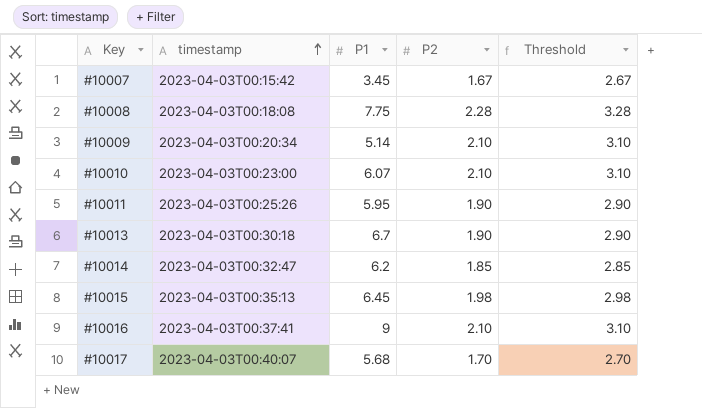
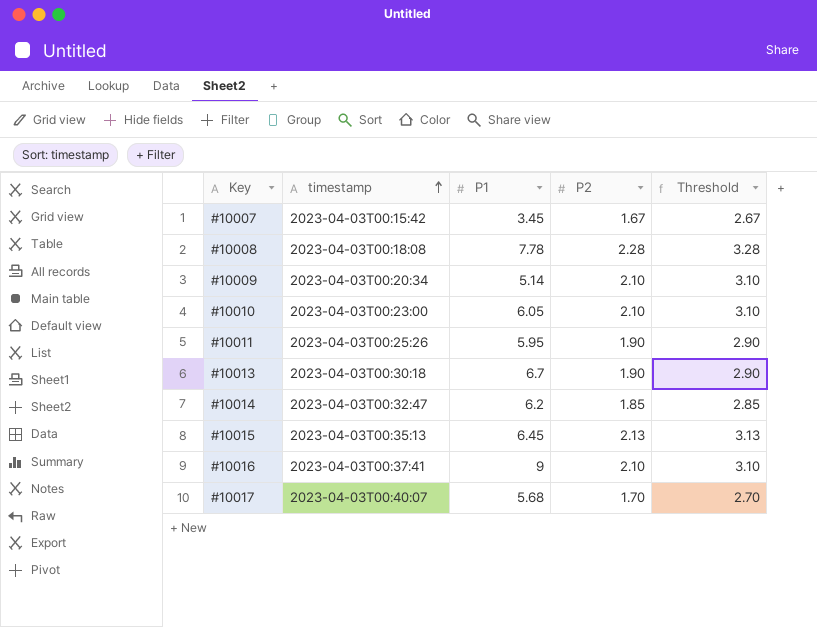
#10008 | P1: 7.75 -> 7.78
#10010 | P1: 6.07 -> 6.05
#10015 | P2: 1.98 -> 2.13
#10015 | Threshold: 2.98 -> 3.13

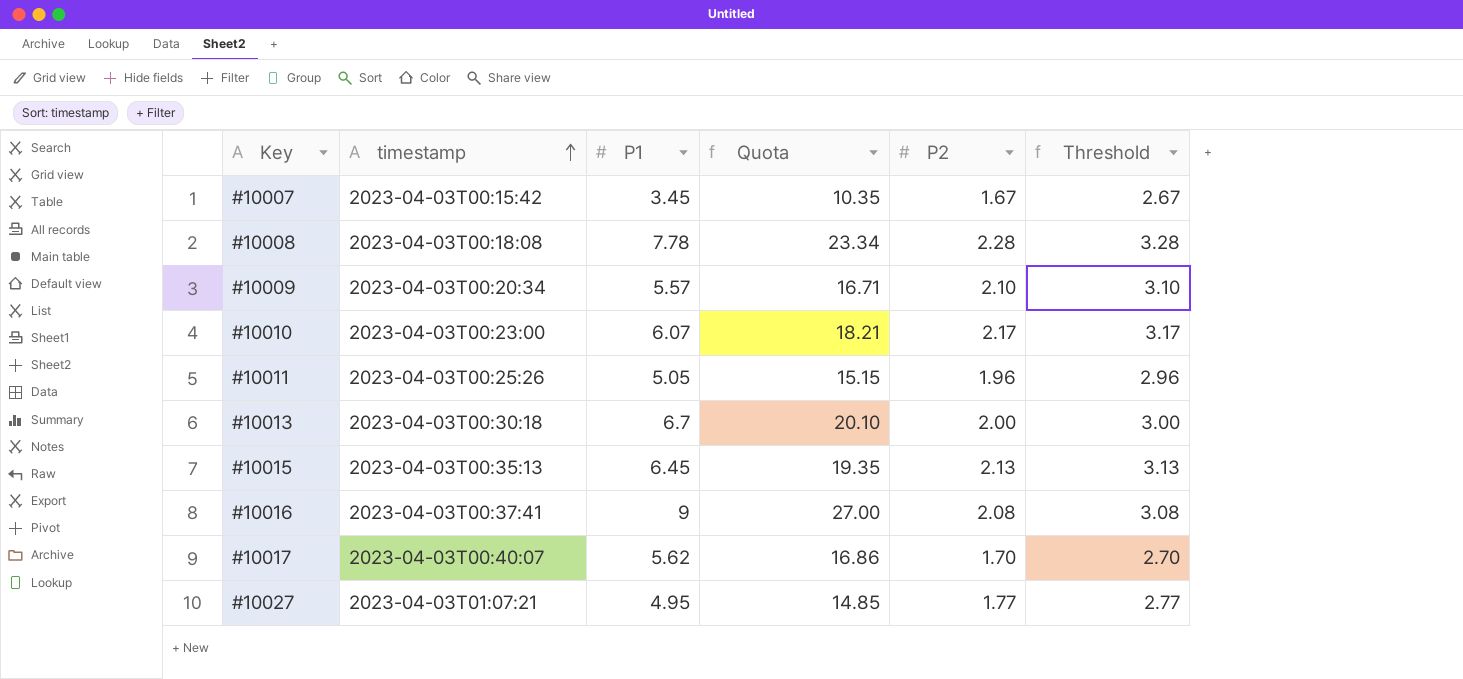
column Quota | formula: none -> [P1] * 3
row #10014: 2023-04-03T00:32:47 | 6.2 | 1.85 | 2.85 -> none
#10009 | P1: 5.14 -> 5.57
#10010 | P1: 6.05 -> 6.07
#10010 | P2: 2.10 -> 2.17
#10010 | Threshold: 3.10 -> 3.17
#10011 | P1: 5.95 -> 5.05
#10011 | P2: 1.90 -> 1.96
#10011 | Threshold: 2.90 -> 2.96
#10013 | P2: 1.90 -> 2.00
#10013 | Threshold: 2.90 -> 3.00
#10016 | P2: 2.10 -> 2.08
#10016 | Threshold: 3.10 -> 3.08
#10017 | P1: 5.68 -> 5.62
row #10027: none -> 2023-04-03T01:07:21 | 4.95 | 14.85 | 1.77 | 2.77

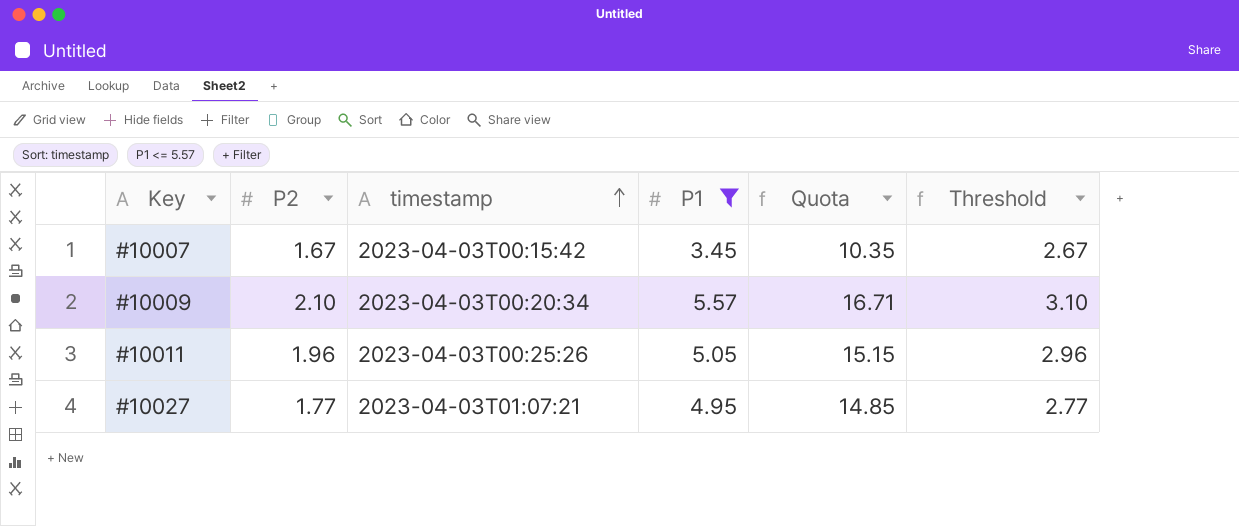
filter: none -> P1 <= 5.57
column P2 | position: 5 -> 2

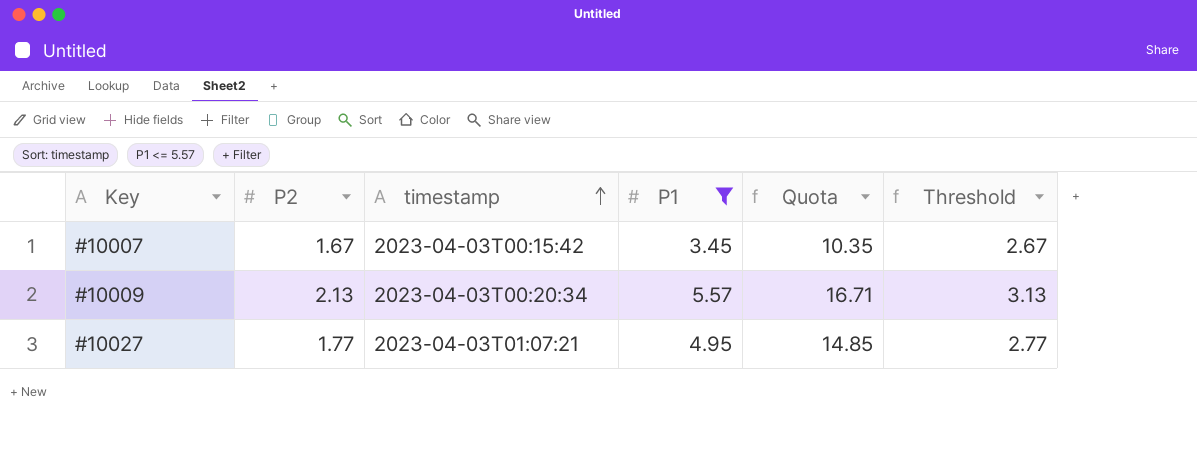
row #10011: 1.96 | 2023-04-03T00:25:26 | 5.05 | 15.15 | 2.96 -> none
#10009 | P2: 2.10 -> 2.13
#10009 | Threshold: 3.10 -> 3.13

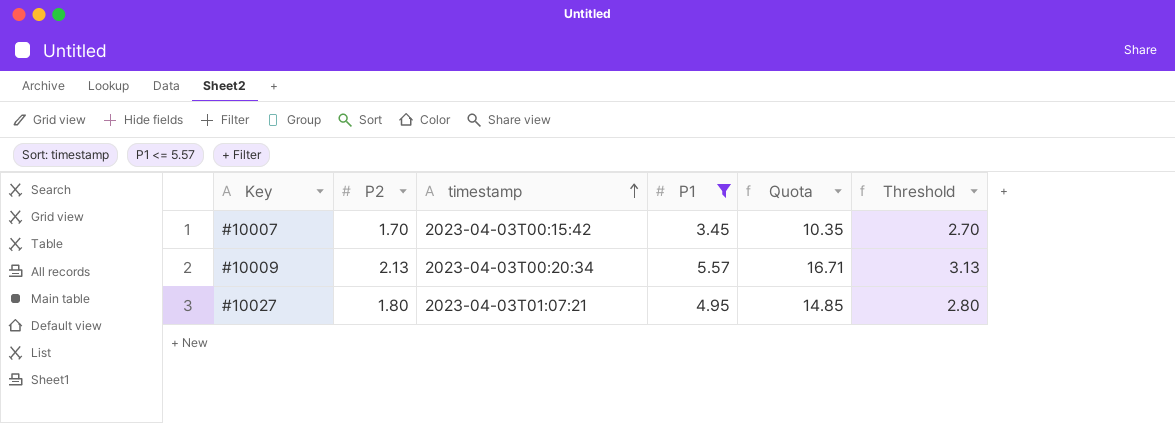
#10007 | P2: 1.67 -> 1.70
#10007 | Threshold: 2.67 -> 2.70
#10027 | P2: 1.77 -> 1.80
#10027 | Threshold: 2.77 -> 2.80

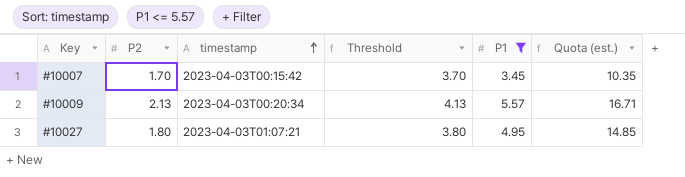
column Threshold | formula: [P2] + 1 -> [P2] + 2
column Threshold | position: 6 -> 4
column name: Quota -> Quota (est.)

